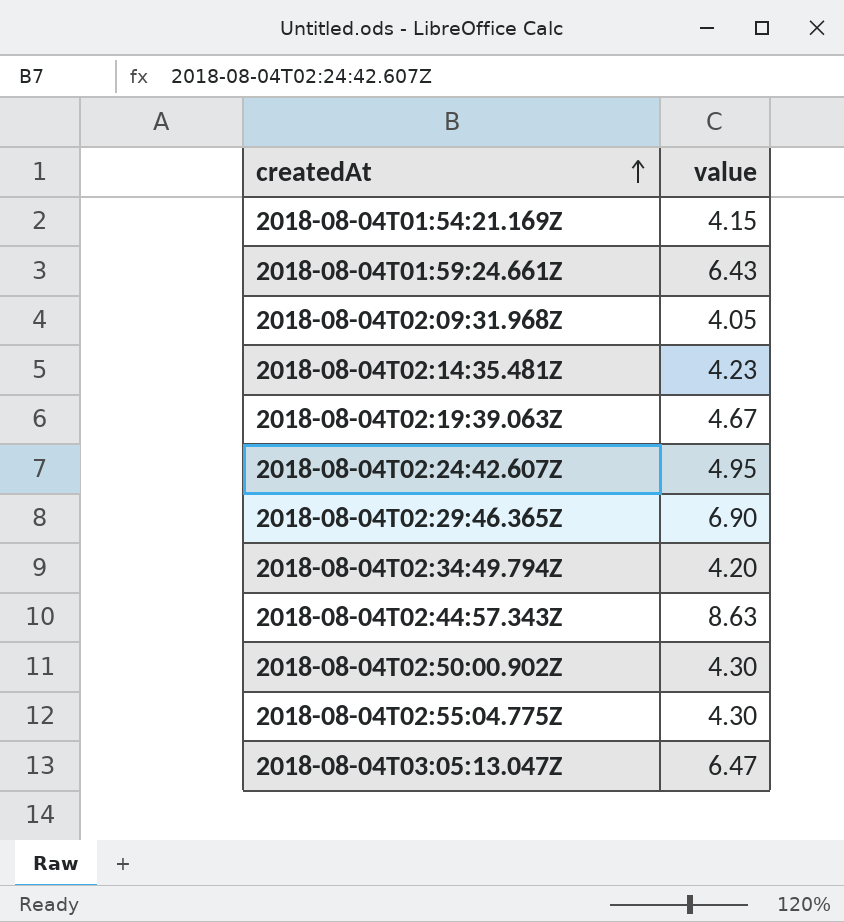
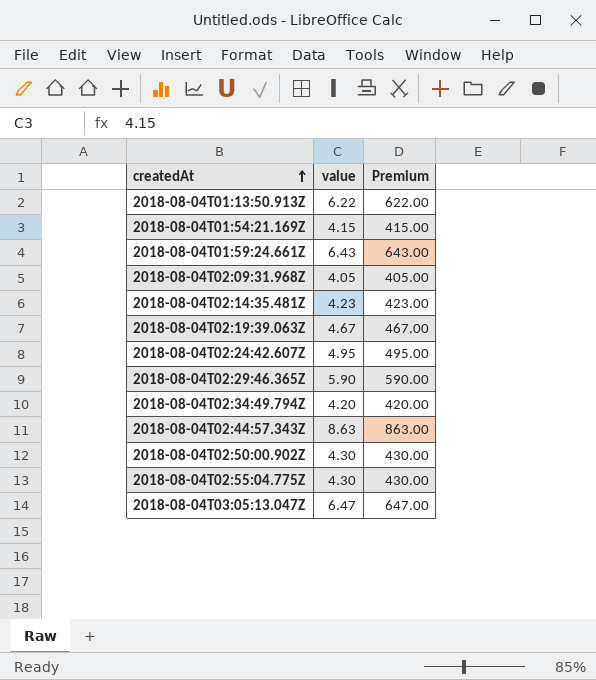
column Premium | formula: none -> [value] * 100
row 2018-08-04T01:13:50.913Z: none -> 6.22 | 622.00
2018-08-04T02:29:46.365Z | value: 6.90 -> 5.90

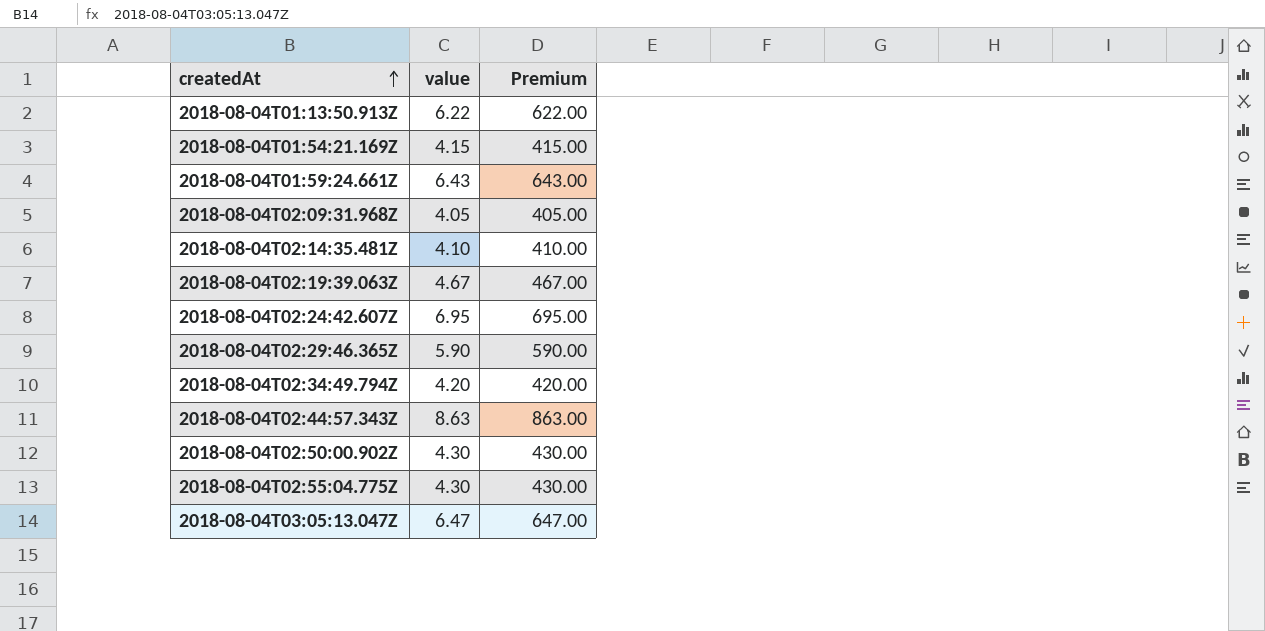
2018-08-04T02:14:35.481Z | value: 4.23 -> 4.10
2018-08-04T02:14:35.481Z | Premium: 423.00 -> 410.00
2018-08-04T02:24:42.607Z | value: 4.95 -> 6.95
2018-08-04T02:24:42.607Z | Premium: 495.00 -> 695.00

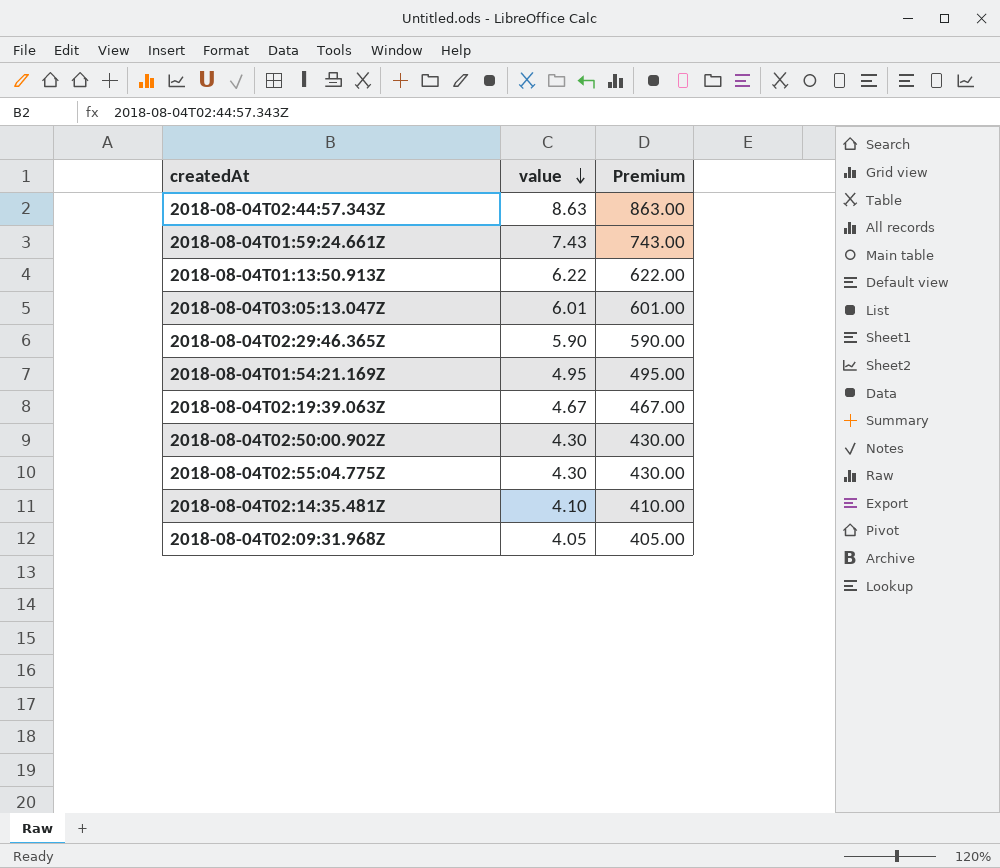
row order: createdAt ascending -> value descending
row 2018-08-04T02:24:42.607Z: 6.95 | 695.00 -> none
row 2018-08-04T02:34:49.794Z: 4.20 | 420.00 -> none
2018-08-04T01:59:24.661Z | value: 6.43 -> 7.43
2018-08-04T01:59:24.661Z | Premium: 643.00 -> 743.00
2018-08-04T03:05:13.047Z | value: 6.47 -> 6.01
2018-08-04T03:05:13.047Z | Premium: 647.00 -> 601.00
2018-08-04T01:54:21.169Z | value: 4.15 -> 4.95
2018-08-04T01:54:21.169Z | Premium: 415.00 -> 495.00

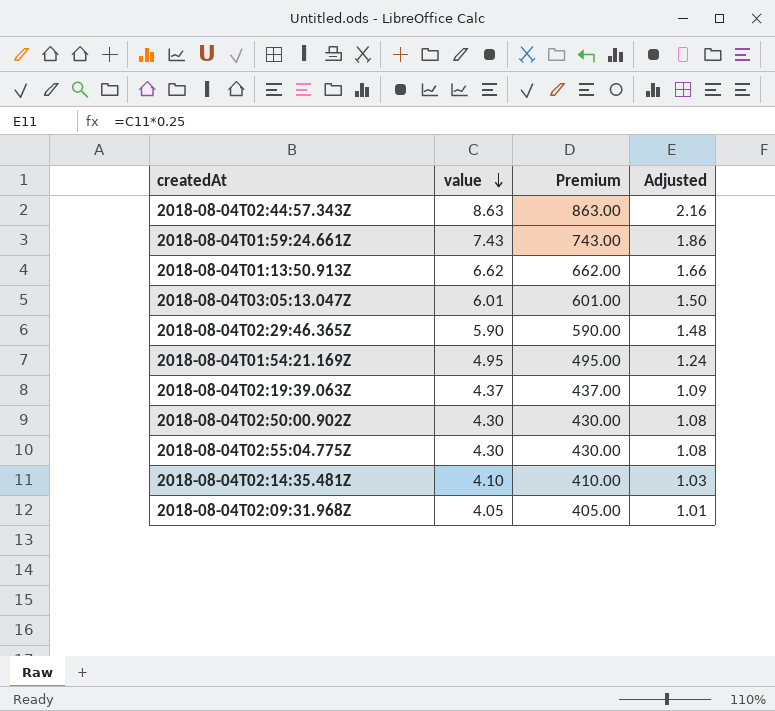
column Adjusted | formula: none -> [value] * 0.25
2018-08-04T01:13:50.913Z | value: 6.22 -> 6.62
2018-08-04T01:13:50.913Z | Premium: 622.00 -> 662.00
2018-08-04T02:19:39.063Z | value: 4.67 -> 4.37
2018-08-04T02:19:39.063Z | Premium: 467.00 -> 437.00

